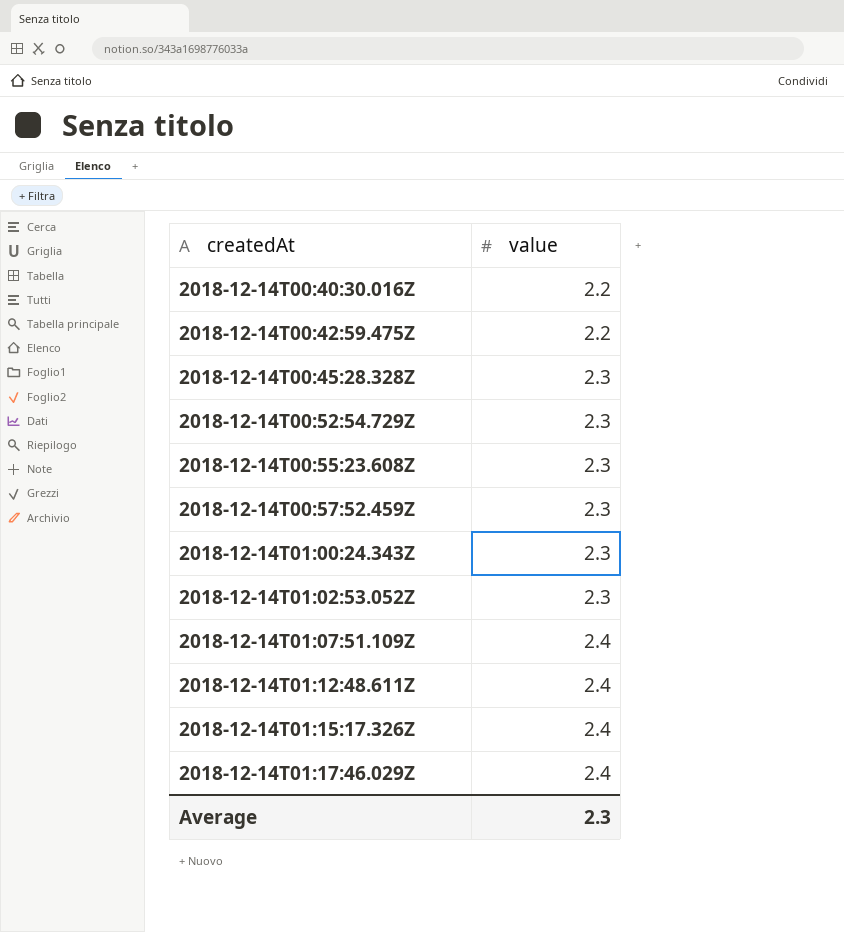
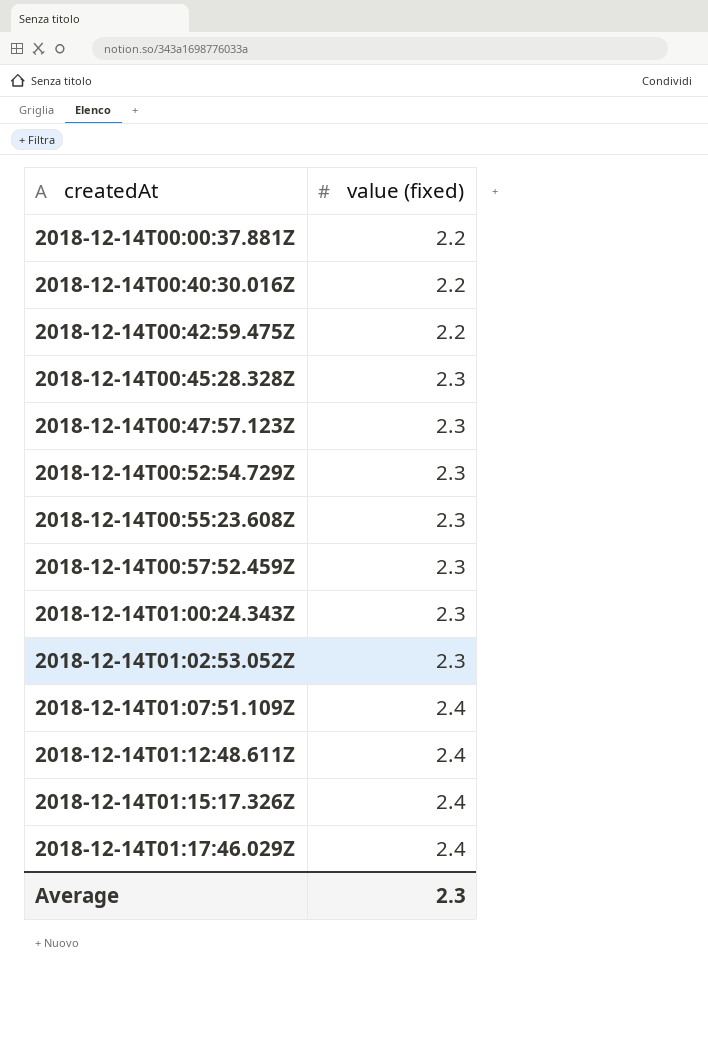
column name: value -> value (fixed)
row 2018-12-14T00:00:37.881Z: none -> 2.2
row 2018-12-14T00:47:57.123Z: none -> 2.3

